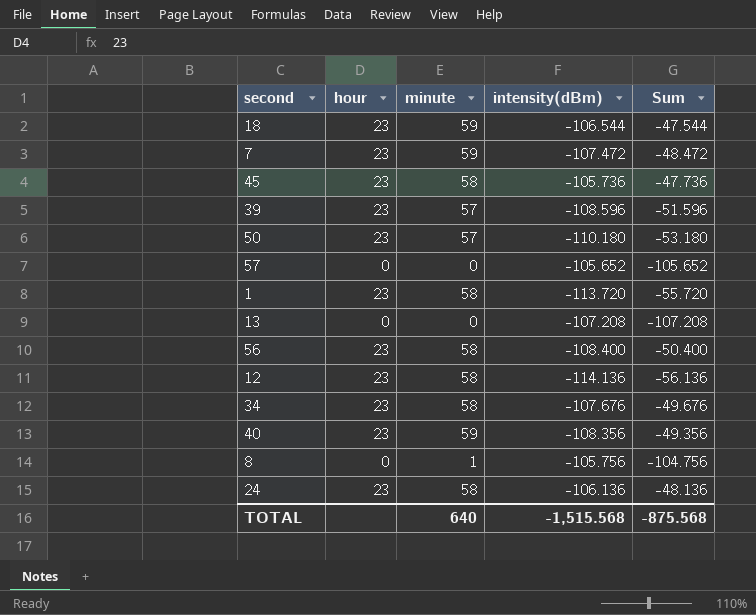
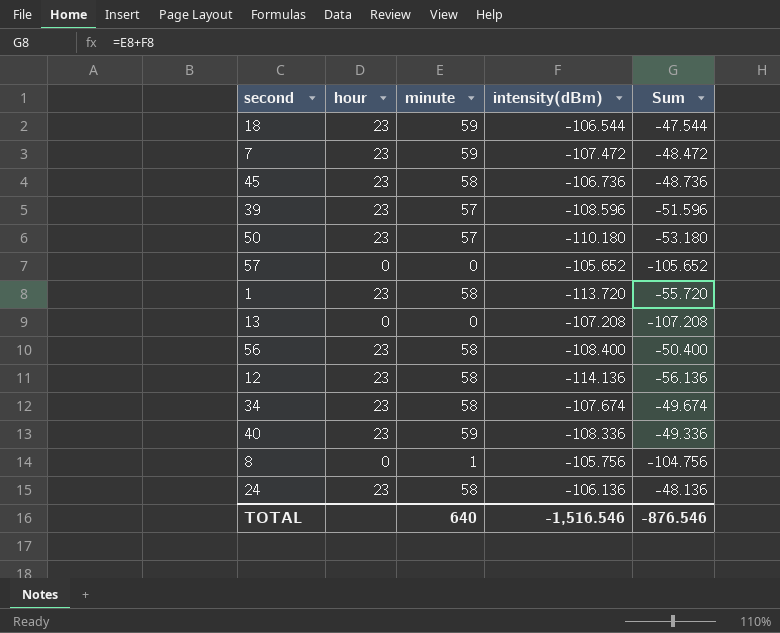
45 | intensity(dBm): -105.736 -> -106.736
45 | Sum: -47.736 -> -48.736
34 | intensity(dBm): -107.676 -> -107.674
34 | Sum: -49.676 -> -49.674
40 | intensity(dBm): -108.356 -> -108.336
40 | Sum: -49.356 -> -49.336
TOTAL | intensity(dBm): -1,515.568 -> -1,516.546
TOTAL | Sum: -875.568 -> -876.546

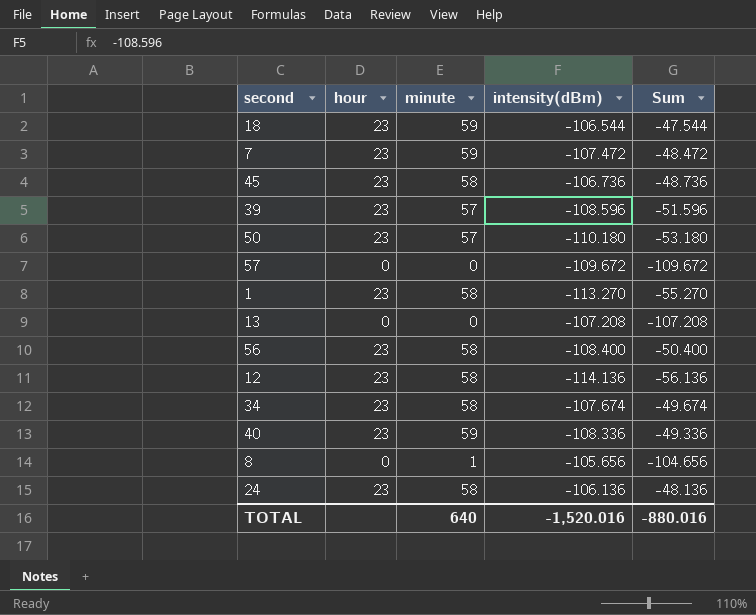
57 | intensity(dBm): -105.652 -> -109.672
57 | Sum: -105.652 -> -109.672
1 | intensity(dBm): -113.720 -> -113.270
1 | Sum: -55.720 -> -55.270
8 | intensity(dBm): -105.756 -> -105.656
8 | Sum: -104.756 -> -104.656
TOTAL | intensity(dBm): -1,516.546 -> -1,520.016
TOTAL | Sum: -876.546 -> -880.016

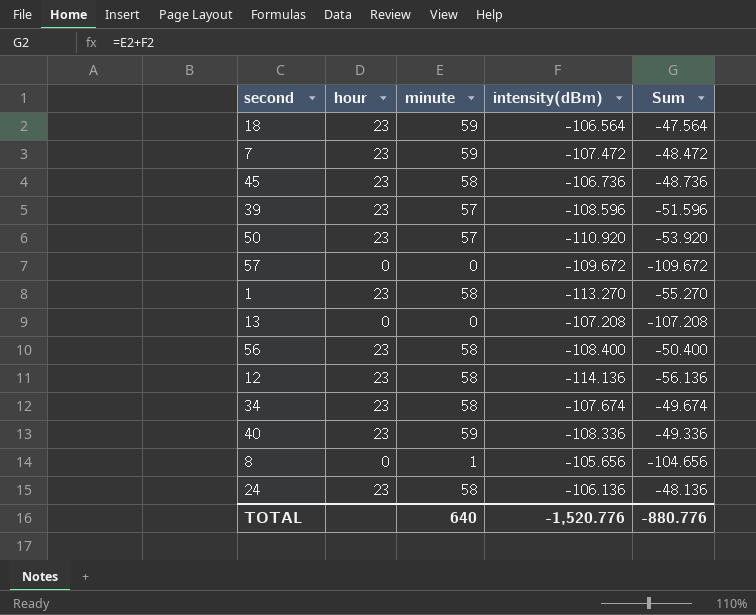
18 | intensity(dBm): -106.544 -> -106.564
18 | Sum: -47.544 -> -47.564
50 | intensity(dBm): -110.180 -> -110.920
50 | Sum: -53.180 -> -53.920
TOTAL | intensity(dBm): -1,520.016 -> -1,520.776
TOTAL | Sum: -880.016 -> -880.776

